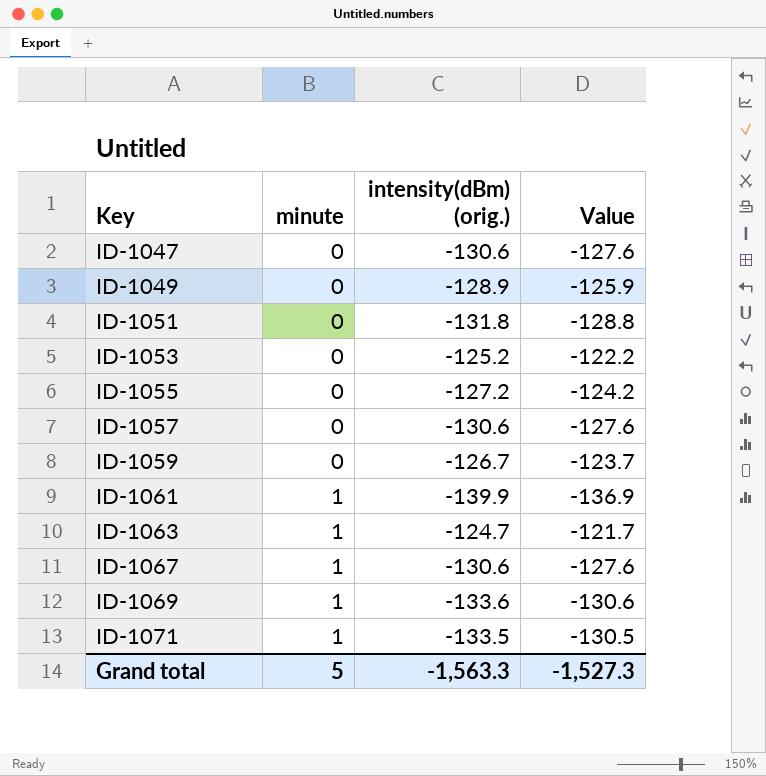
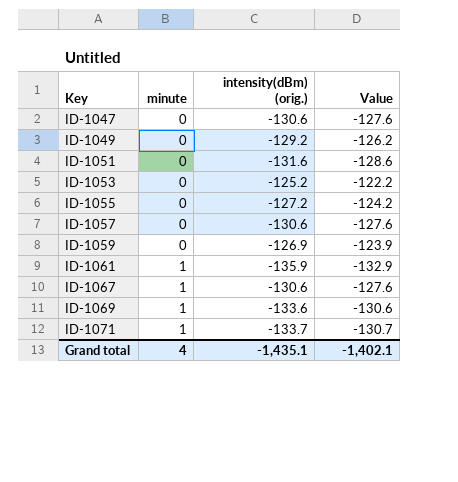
row ID-1063: 1 | -124.7 | -121.7 -> none
ID-1049 | intensity(dBm) (orig.): -128.9 -> -129.2
ID-1049 | Value: -125.9 -> -126.2
ID-1051 | intensity(dBm) (orig.): -131.8 -> -131.6
ID-1051 | Value: -128.8 -> -128.6
ID-1059 | intensity(dBm) (orig.): -126.7 -> -126.9
ID-1059 | Value: -123.7 -> -123.9
ID-1061 | intensity(dBm) (orig.): -139.9 -> -135.9
ID-1061 | Value: -136.9 -> -132.9
ID-1071 | intensity(dBm) (orig.): -133.5 -> -133.7
ID-1071 | Value: -130.5 -> -130.7
Grand total | minute: 5 -> 4
Grand total | intensity(dBm) (orig.): -1,563.3 -> -1,435.1
Grand total | Value: -1,527.3 -> -1,402.1

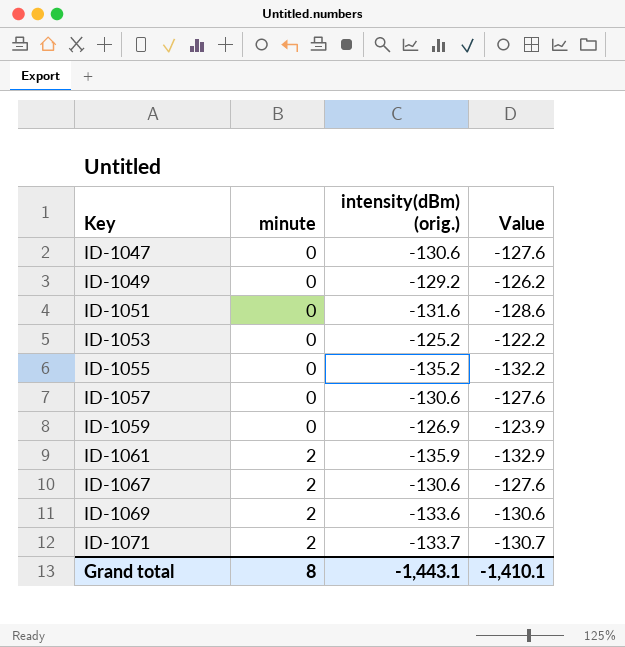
ID-1055 | intensity(dBm) (orig.): -127.2 -> -135.2
ID-1055 | Value: -124.2 -> -132.2
ID-1061 | minute: 1 -> 2
ID-1067 | minute: 1 -> 2
ID-1069 | minute: 1 -> 2
ID-1071 | minute: 1 -> 2
Grand total | minute: 4 -> 8
Grand total | intensity(dBm) (orig.): -1,435.1 -> -1,443.1
Grand total | Value: -1,402.1 -> -1,410.1

